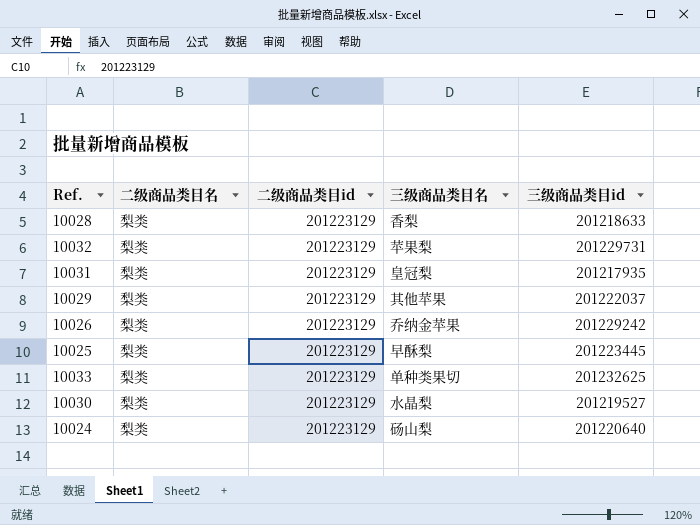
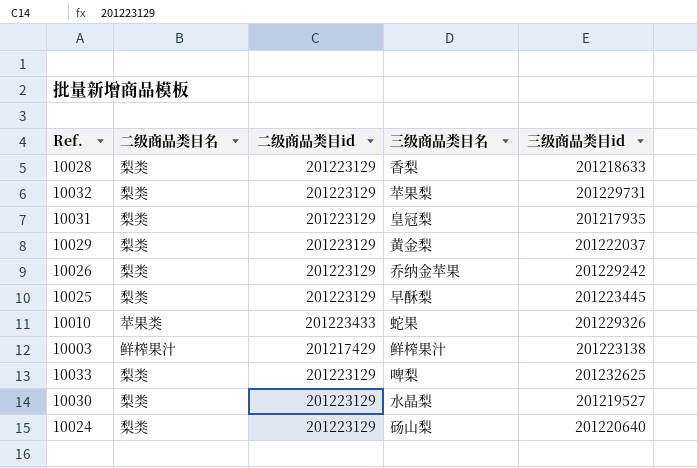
10029 | 三级商品类目名: 其他苹果 -> 黄金梨
row 10010: none -> 苹果类 | 201223433 | 蛇果 | 201229326
row 10003: none -> 鲜榨果汁 | 201217429 | 鲜榨果汁 | 201223138
10033 | 三级商品类目名: 单种类果切 -> 啤梨

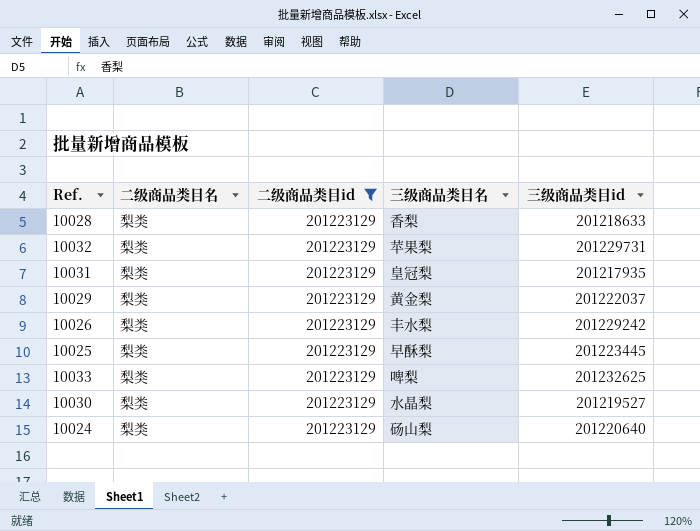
filter: none -> 二级商品类目id = 201223129
10026 | 三级商品类目名: 乔纳金苹果 -> 丰水梨

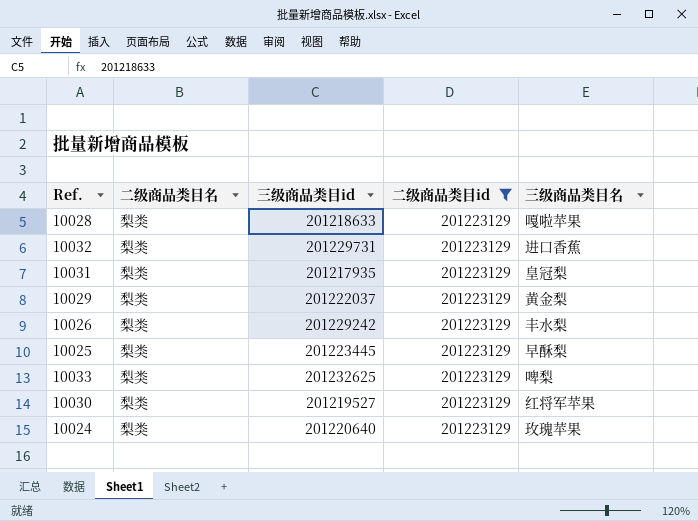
column 三级商品类目id | position: 5 -> 3
10028 | 三级商品类目名: 香梨 -> 嘎啦苹果
10032 | 三级商品类目名: 苹果梨 -> 进口香蕉
10030 | 三级商品类目名: 水晶梨 -> 红将军苹果
10024 | 三级商品类目名: 砀山梨 -> 玫瑰苹果

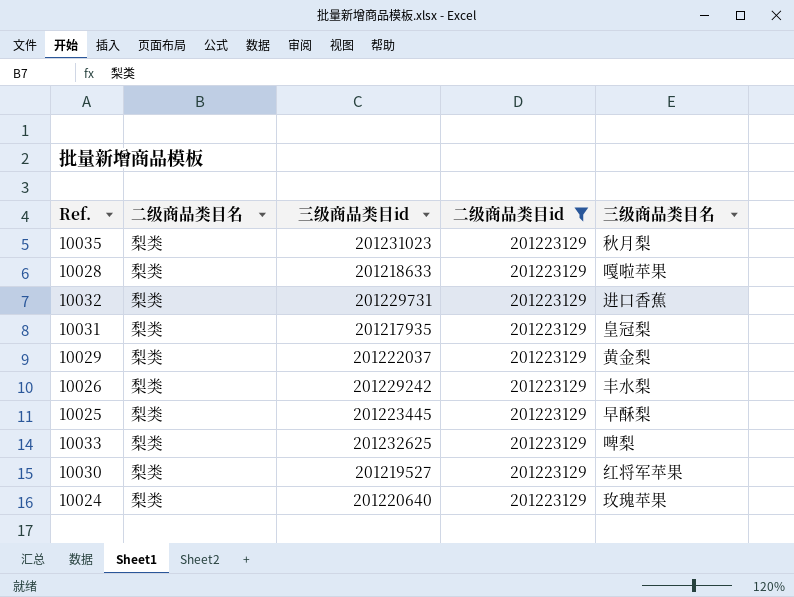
row 10035: none -> 梨类 | 201231023 | 201223129 | 秋月梨

